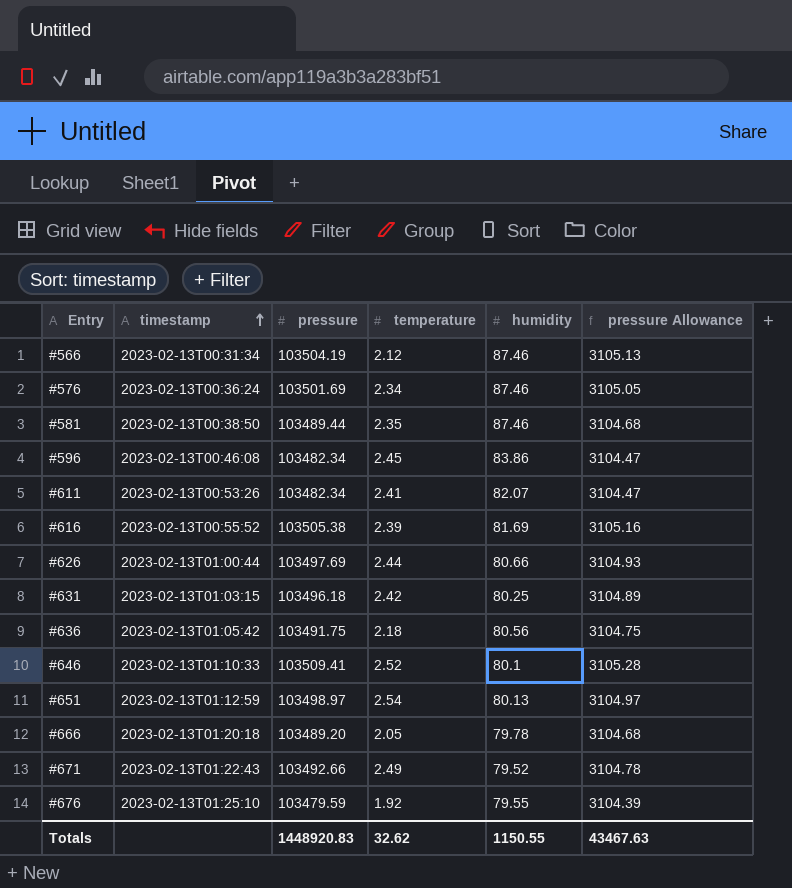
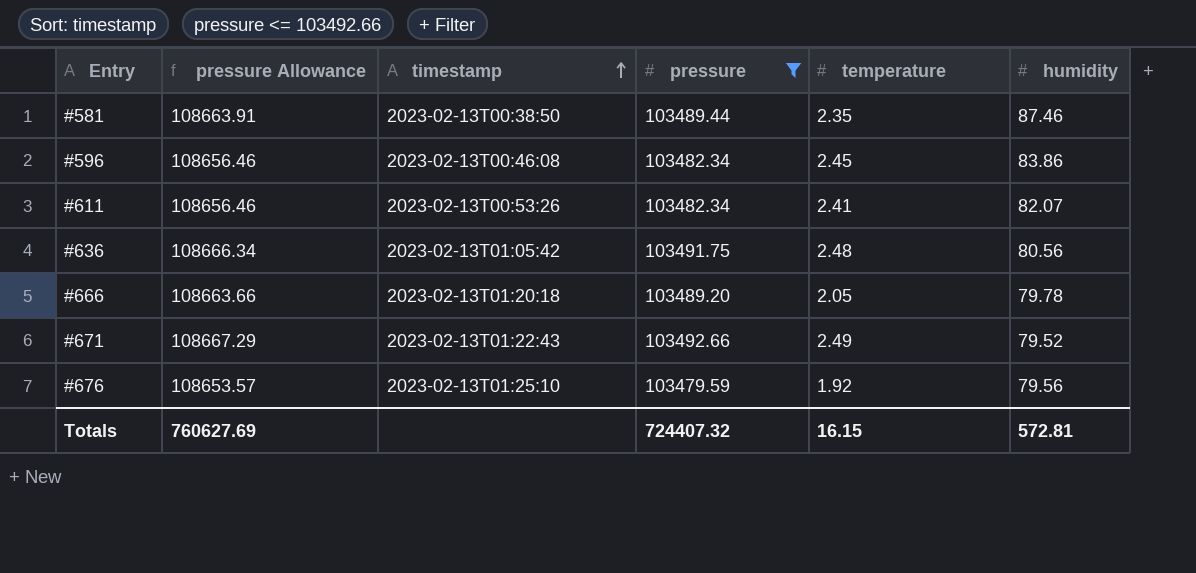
filter: none -> pressure <= 103492.66
column pressure Allowance | formula: [pressure] * 0.03 -> [pressure] * 1.05
column pressure Allowance | position: 6 -> 2
#636 | temperature: 2.18 -> 2.48
#676 | humidity: 79.55 -> 79.56
Totals | pressure Allowance: 43467.63 -> 760627.69
Totals | pressure: 1448920.83 -> 724407.32
Totals | temperature: 32.62 -> 16.15
Totals | humidity: 1150.55 -> 572.81

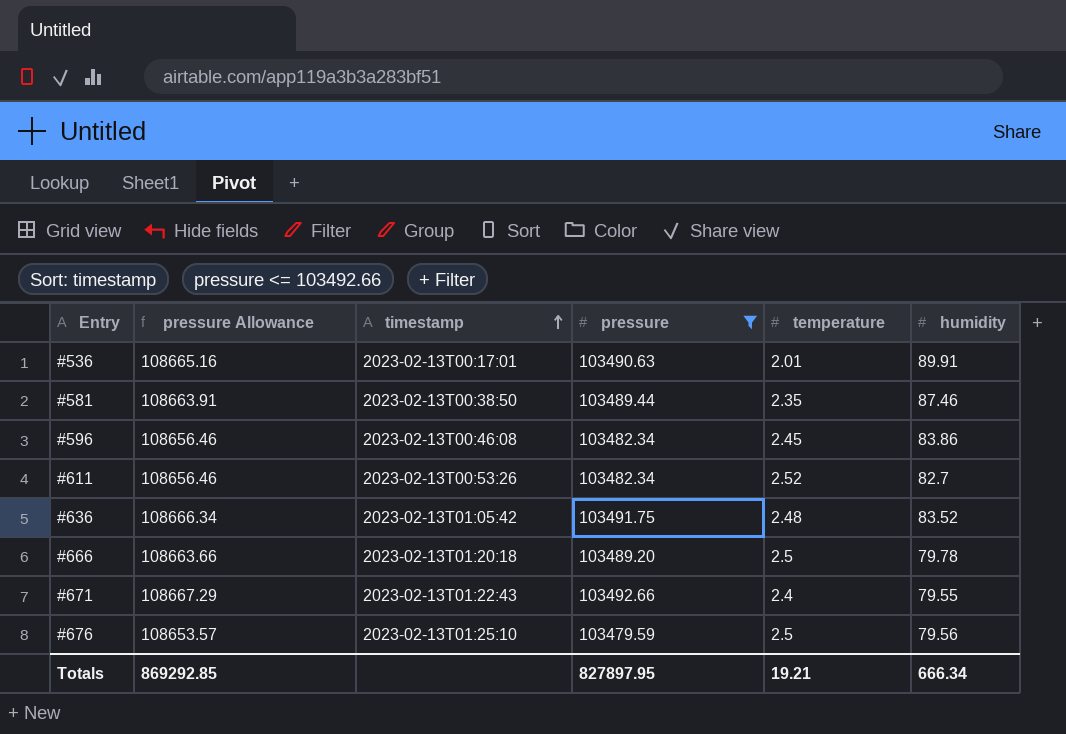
row #536: none -> 108665.16 | 2023-02-13T00:17:01 | 103490.63 | 2.01 | 89.91
#611 | temperature: 2.41 -> 2.52
#611 | humidity: 82.07 -> 82.7
#636 | humidity: 80.56 -> 83.52
#666 | temperature: 2.05 -> 2.5
#671 | temperature: 2.49 -> 2.4
#671 | humidity: 79.52 -> 79.55
#676 | temperature: 1.92 -> 2.5
Totals | pressure Allowance: 760627.69 -> 869292.85
Totals | pressure: 724407.32 -> 827897.95
Totals | temperature: 16.15 -> 19.21
Totals | humidity: 572.81 -> 666.34

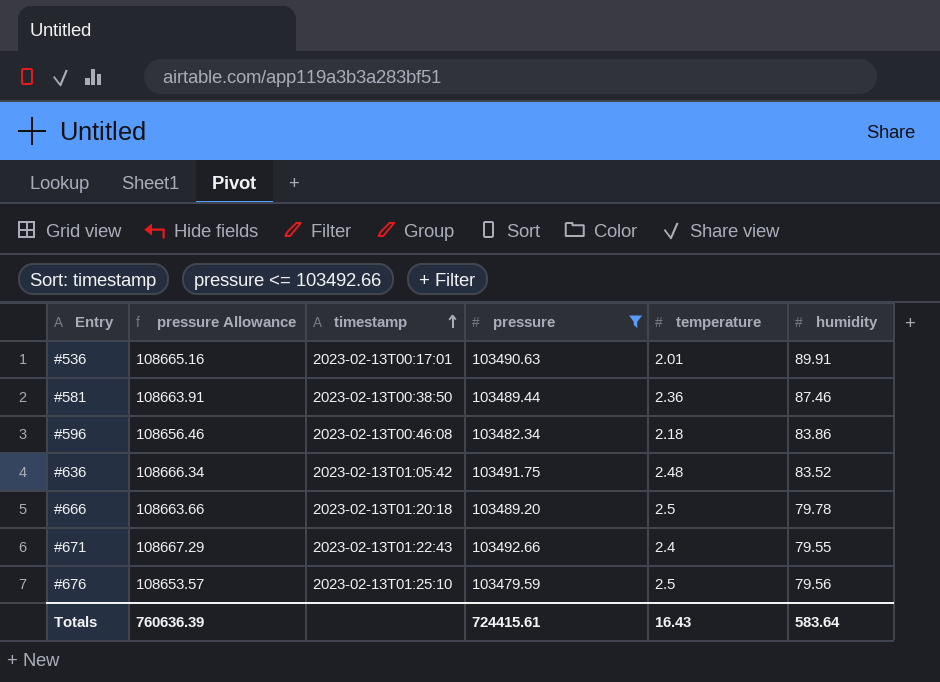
row #611: 108656.46 | 2023-02-13T00:53:26 | 103482.34 | 2.52 | 82.7 -> none
#581 | temperature: 2.35 -> 2.36
#596 | temperature: 2.45 -> 2.18
Totals | pressure Allowance: 869292.85 -> 760636.39
Totals | pressure: 827897.95 -> 724415.61
Totals | temperature: 19.21 -> 16.43
Totals | humidity: 666.34 -> 583.64

